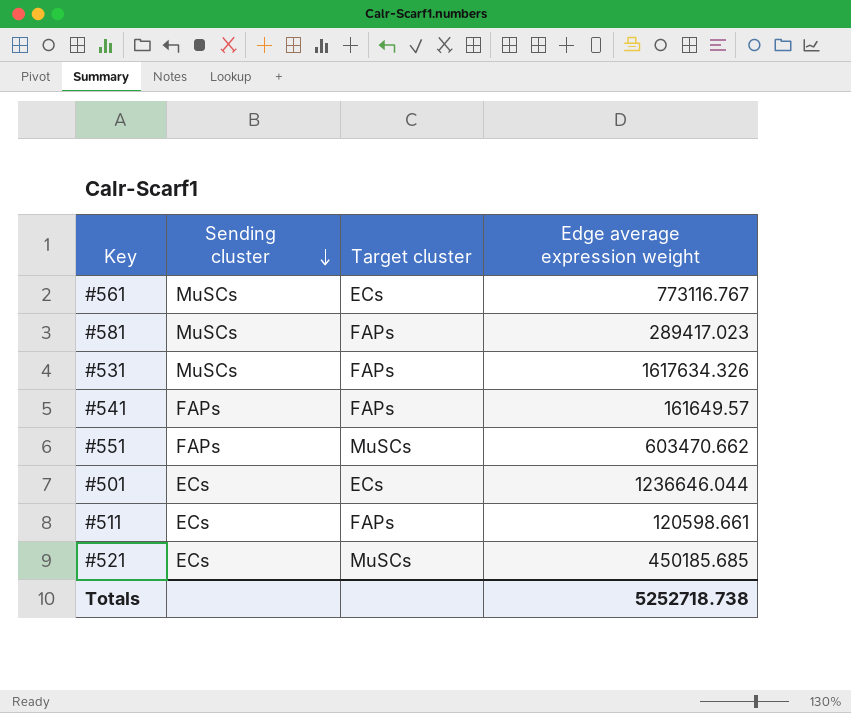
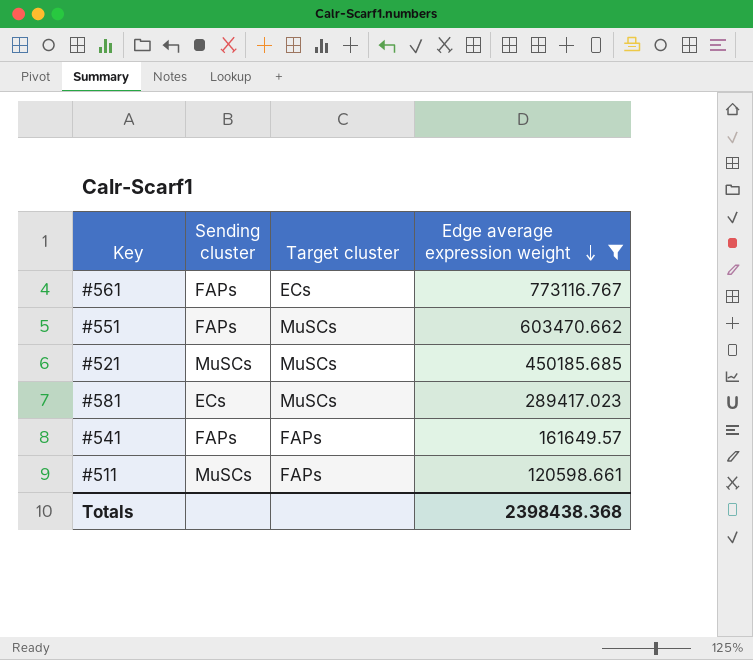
filter: none -> Edge average expression weight <= 773116.767
row order: Sending cluster descending -> Edge average expression weight descending
#561 | Sending cluster: MuSCs -> FAPs
#521 | Sending cluster: ECs -> MuSCs
#581 | Sending cluster: MuSCs -> ECs
#581 | Target cluster: FAPs -> MuSCs
#511 | Sending cluster: ECs -> MuSCs
Totals | Edge average expression weight: 5252718.738 -> 2398438.368

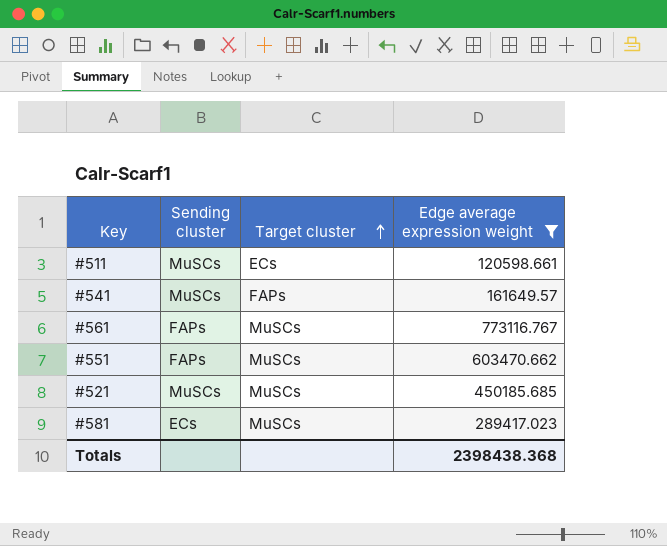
row order: Edge average expression weight descending -> Target cluster ascending
#511 | Target cluster: FAPs -> ECs
#541 | Sending cluster: FAPs -> MuSCs
#561 | Target cluster: ECs -> MuSCs

